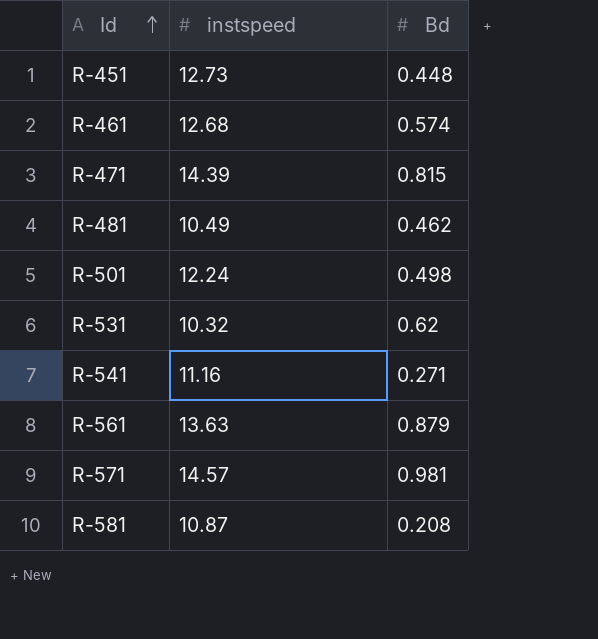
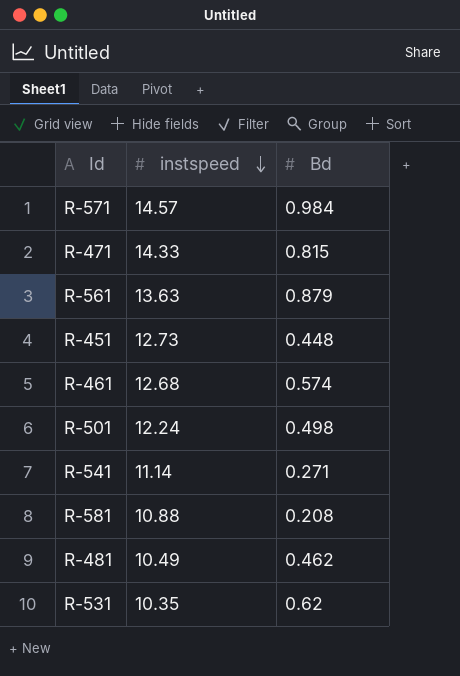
row order: Id ascending -> instspeed descending
R-571 | Bd: 0.981 -> 0.984
R-471 | instspeed: 14.39 -> 14.33
R-541 | instspeed: 11.16 -> 11.14
R-581 | instspeed: 10.87 -> 10.88
R-531 | instspeed: 10.32 -> 10.35

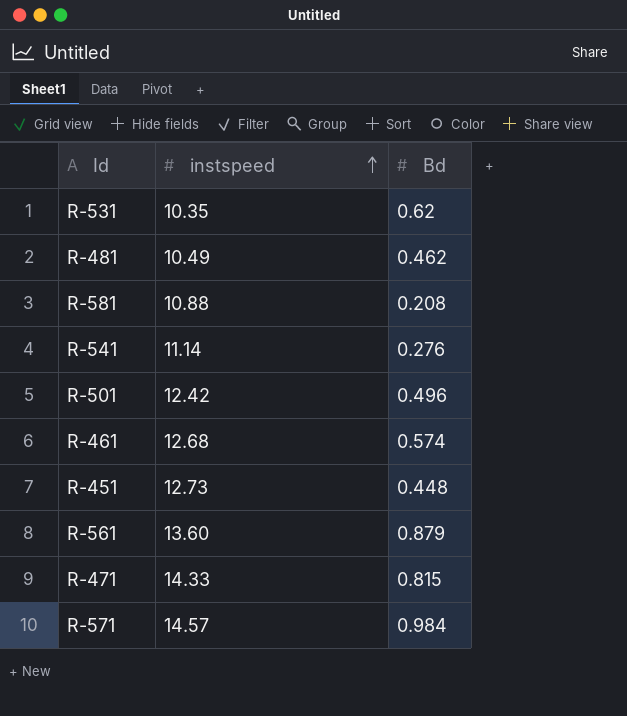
row order: instspeed descending -> instspeed ascending
R-541 | Bd: 0.271 -> 0.276
R-501 | instspeed: 12.24 -> 12.42
R-501 | Bd: 0.498 -> 0.496
R-561 | instspeed: 13.63 -> 13.60

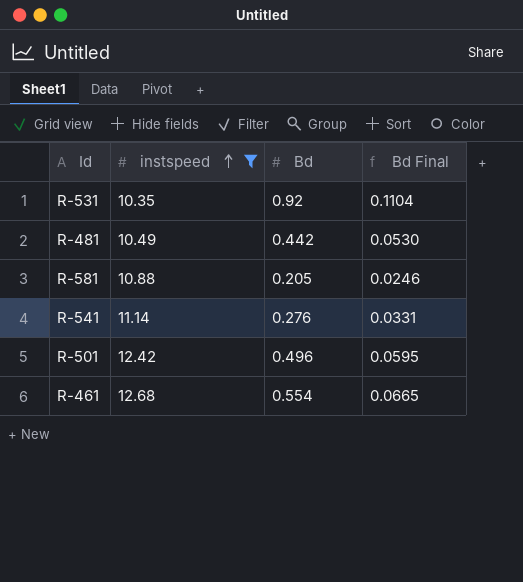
filter: none -> instspeed <= 12.68
column Bd Final | formula: none -> [Bd] * 0.12
R-531 | Bd: 0.62 -> 0.92
R-481 | Bd: 0.462 -> 0.442
R-581 | Bd: 0.208 -> 0.205
R-461 | Bd: 0.574 -> 0.554

